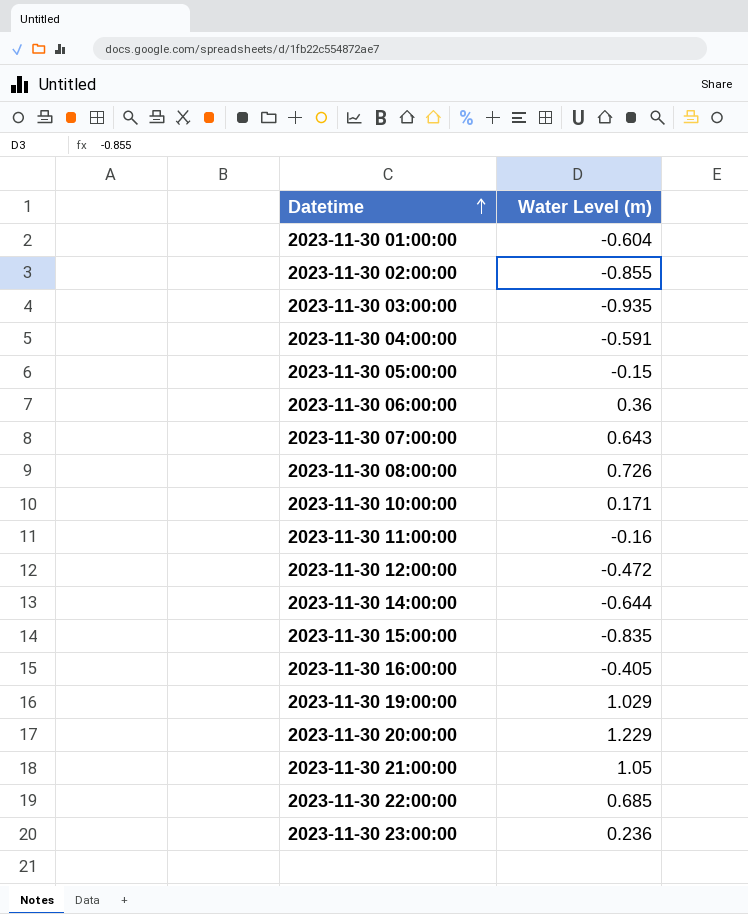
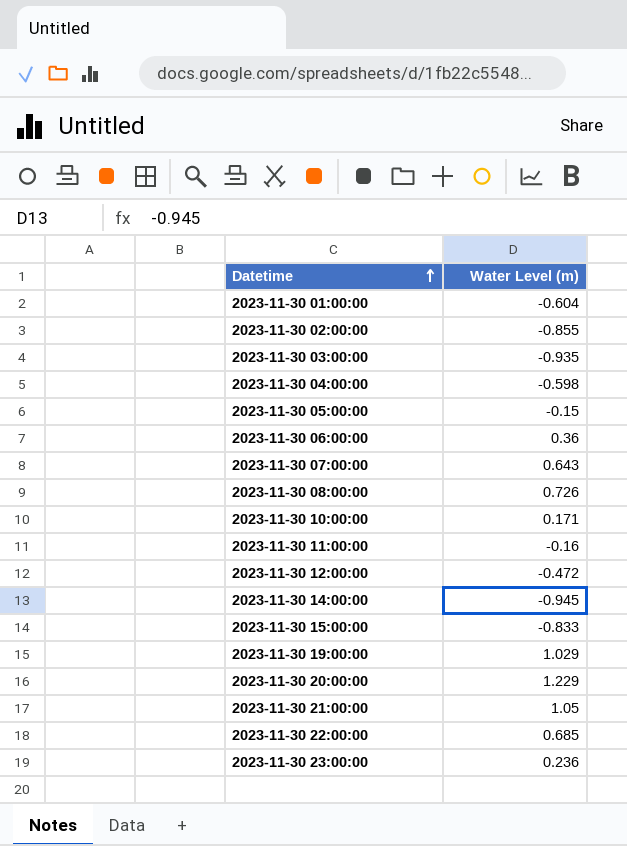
row 2023-11-30 16:00:00: -0.405 -> none
2023-11-30 04:00:00 | Water Level (m): -0.591 -> -0.598
2023-11-30 14:00:00 | Water Level (m): -0.644 -> -0.945
2023-11-30 15:00:00 | Water Level (m): -0.835 -> -0.833

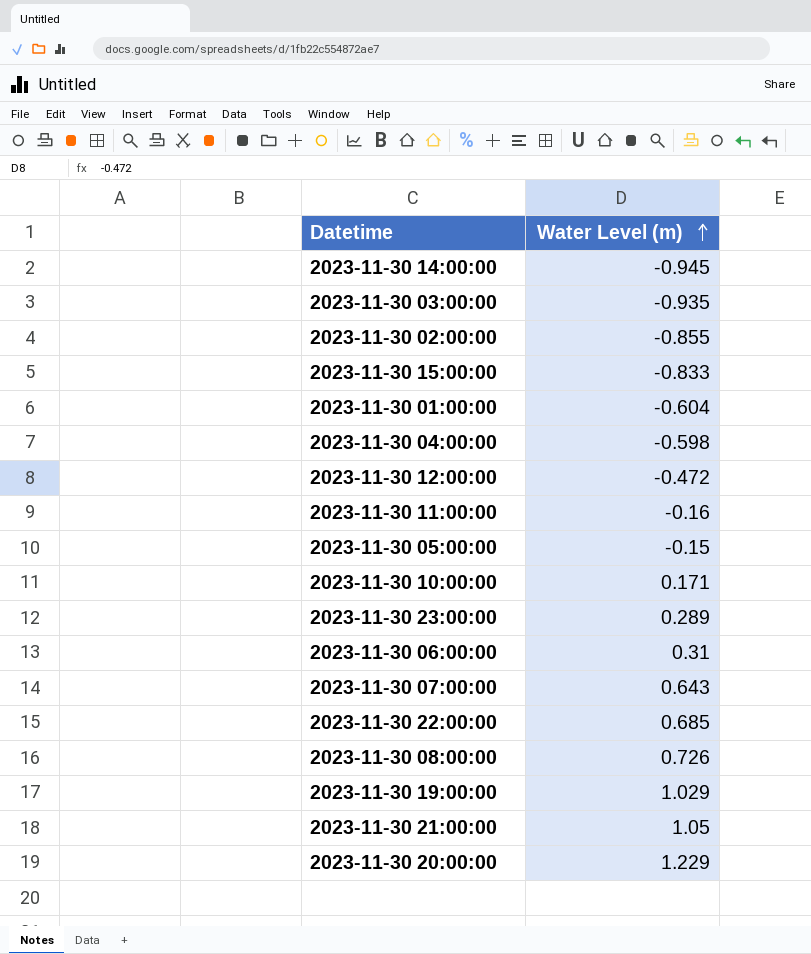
row order: Datetime ascending -> Water Level (m) ascending
2023-11-30 23:00:00 | Water Level (m): 0.236 -> 0.289
2023-11-30 06:00:00 | Water Level (m): 0.36 -> 0.31

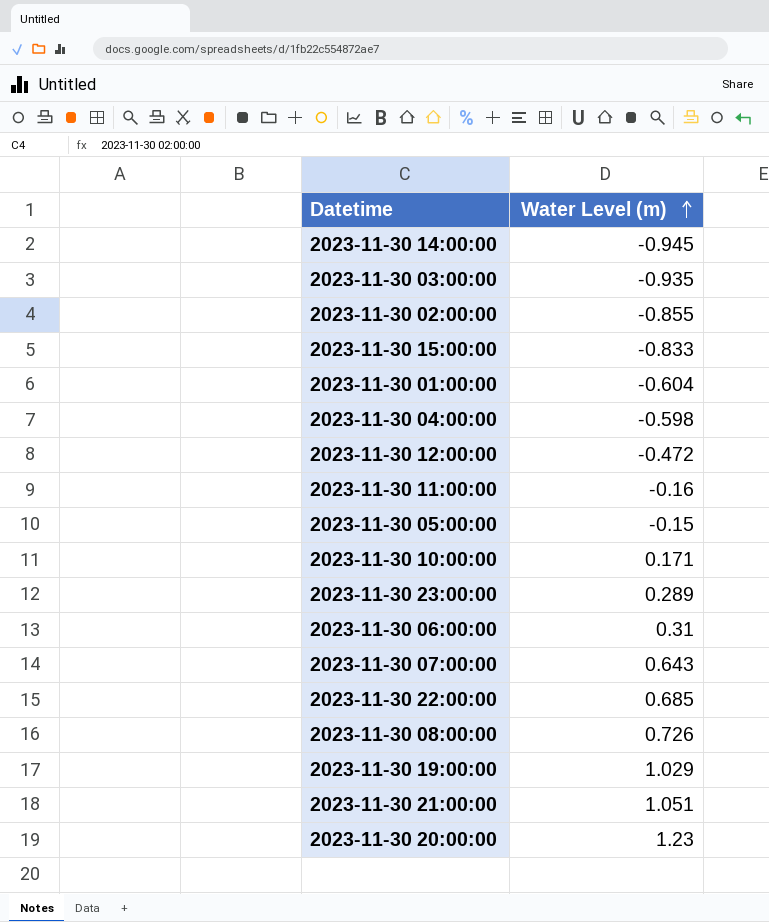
2023-11-30 21:00:00 | Water Level (m): 1.05 -> 1.051
2023-11-30 20:00:00 | Water Level (m): 1.229 -> 1.23

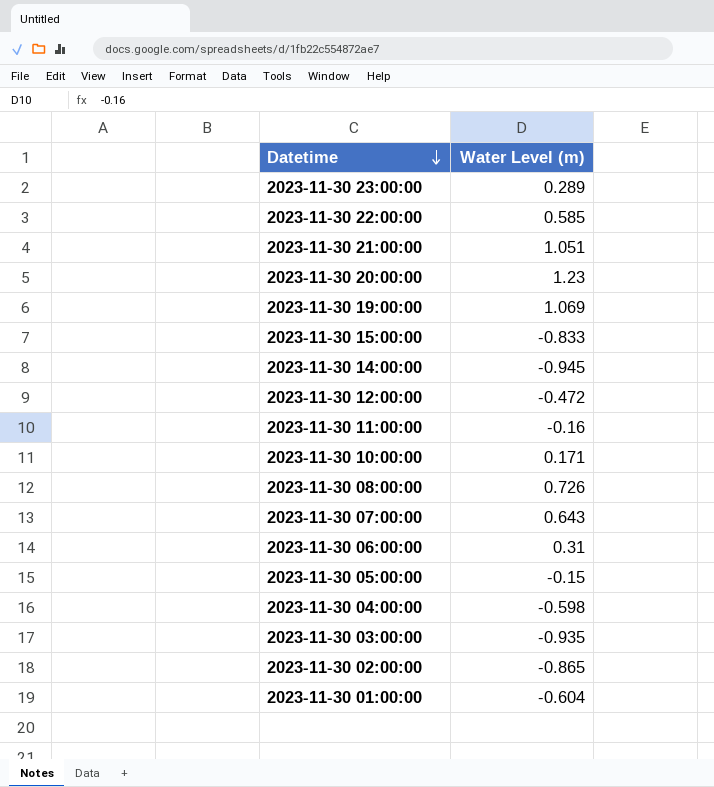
row order: Water Level (m) ascending -> Datetime descending
2023-11-30 22:00:00 | Water Level (m): 0.685 -> 0.585
2023-11-30 19:00:00 | Water Level (m): 1.029 -> 1.069
2023-11-30 02:00:00 | Water Level (m): -0.855 -> -0.865

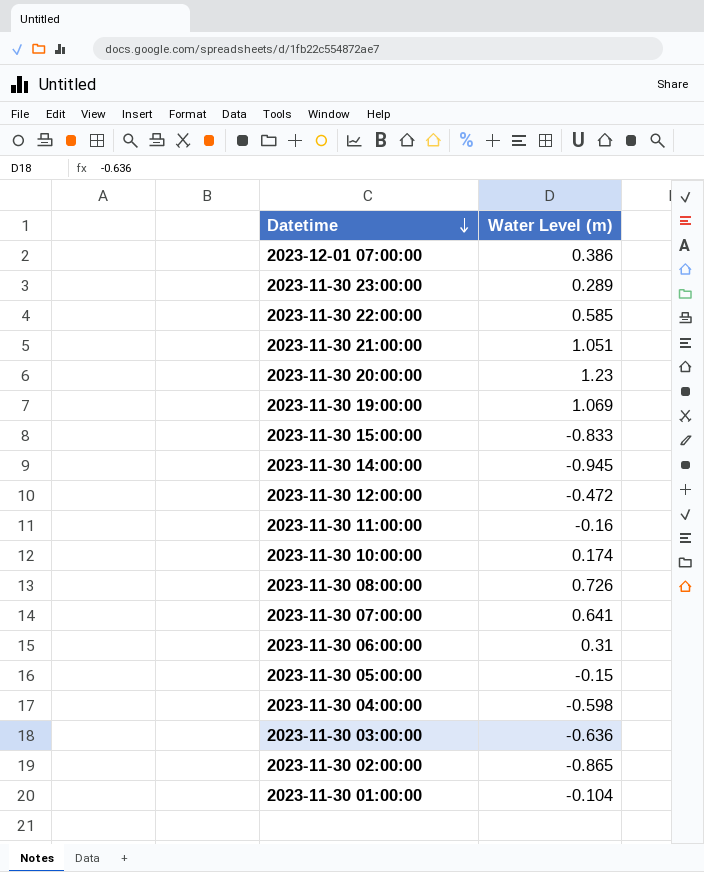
row 2023-12-01 07:00:00: none -> 0.386
2023-11-30 10:00:00 | Water Level (m): 0.171 -> 0.174
2023-11-30 07:00:00 | Water Level (m): 0.643 -> 0.641
2023-11-30 03:00:00 | Water Level (m): -0.935 -> -0.636
2023-11-30 01:00:00 | Water Level (m): -0.604 -> -0.104

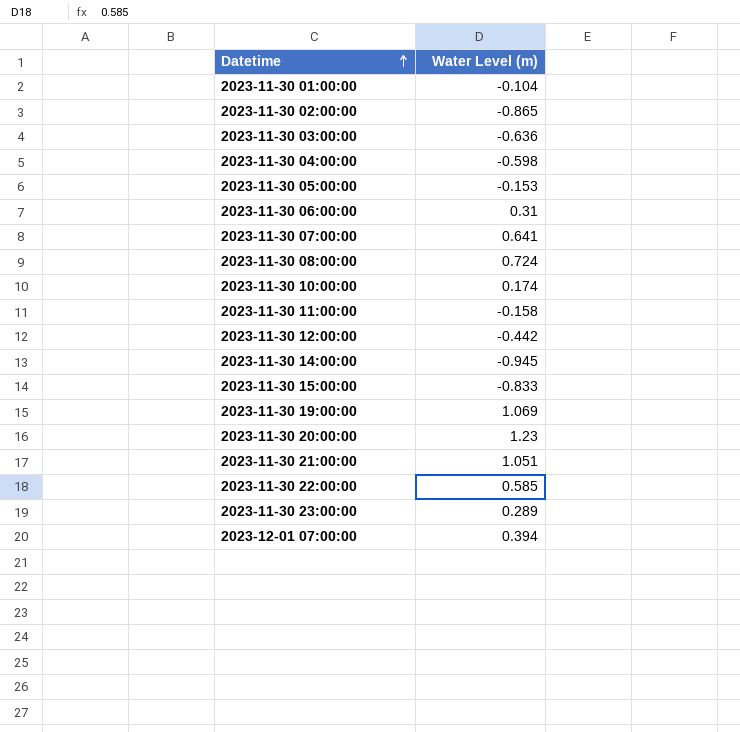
row order: Datetime descending -> Datetime ascending
2023-11-30 05:00:00 | Water Level (m): -0.15 -> -0.153
2023-11-30 08:00:00 | Water Level (m): 0.726 -> 0.724
2023-11-30 11:00:00 | Water Level (m): -0.16 -> -0.158
2023-11-30 12:00:00 | Water Level (m): -0.472 -> -0.442
2023-12-01 07:00:00 | Water Level (m): 0.386 -> 0.394

